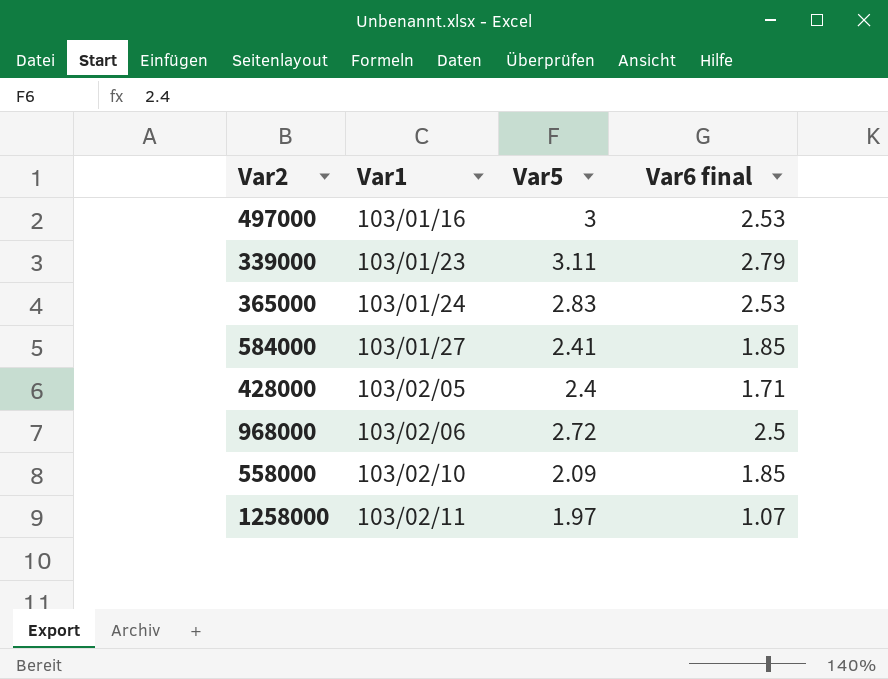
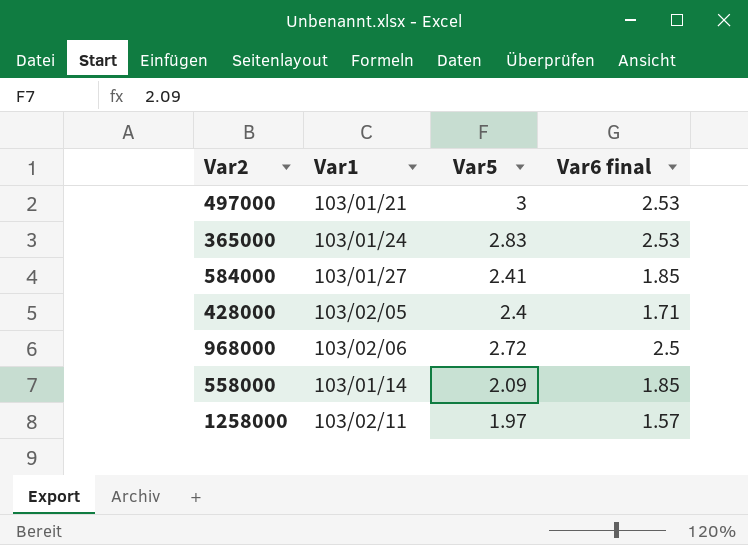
row 339000: 103/01/23 | 3.11 | 2.79 -> none
497000 | Var1: 103/01/16 -> 103/01/21
558000 | Var1: 103/02/10 -> 103/01/14
1258000 | Var6 final: 1.07 -> 1.57

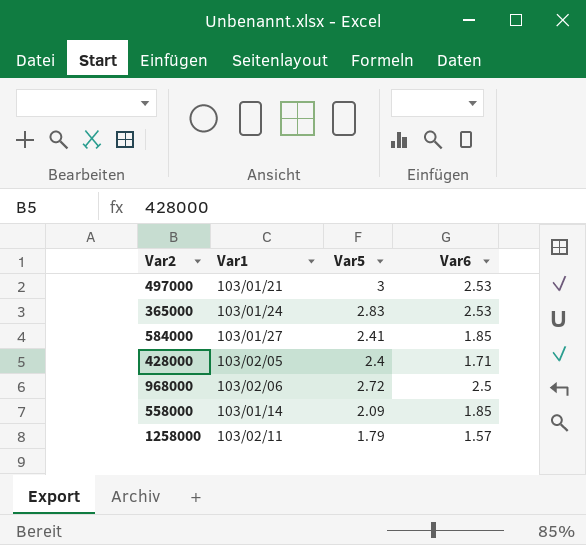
column name: Var6 final -> Var6
1258000 | Var5: 1.97 -> 1.79

